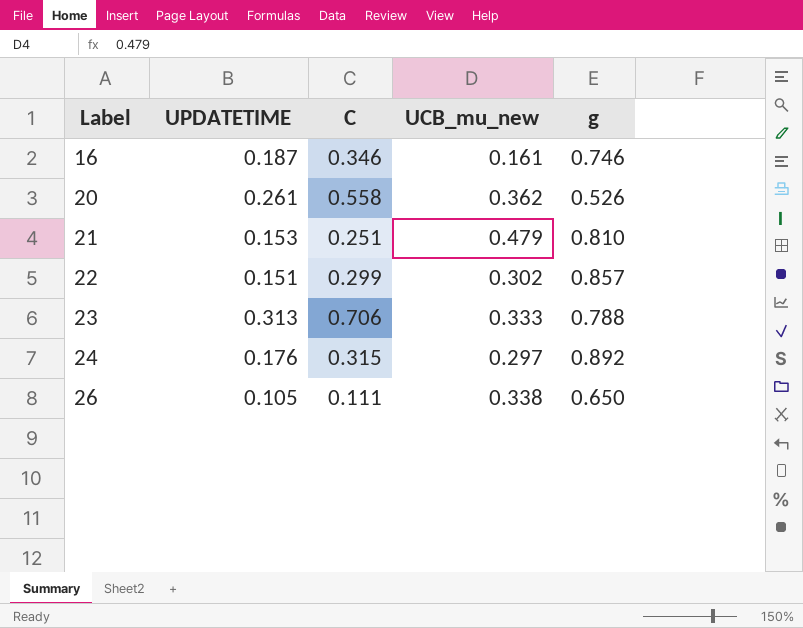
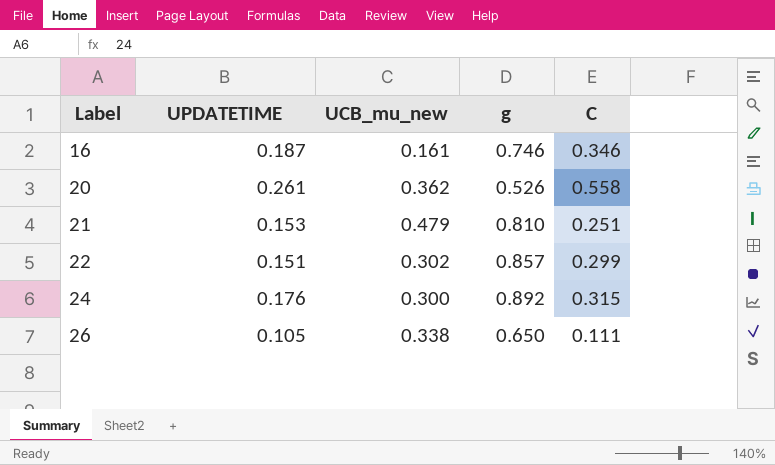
column C | position: 3 -> 5
row 23: 0.313 | 0.706 | 0.333 | 0.788 -> none
24 | UCB_mu_new: 0.297 -> 0.300

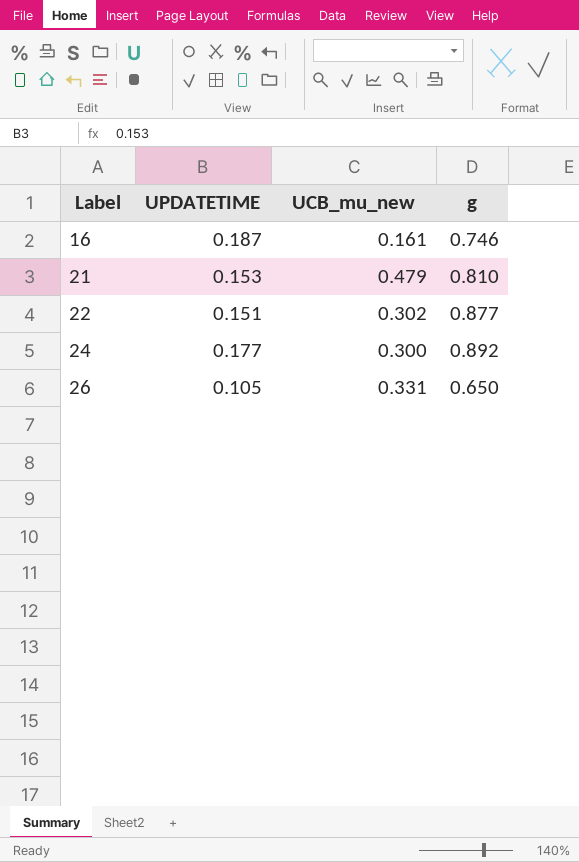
column C | position: 5 -> none
row 20: 0.261 | 0.362 | 0.526 | 0.558 -> none
22 | g: 0.857 -> 0.877
24 | UPDATETIME: 0.176 -> 0.177
26 | UCB_mu_new: 0.338 -> 0.331

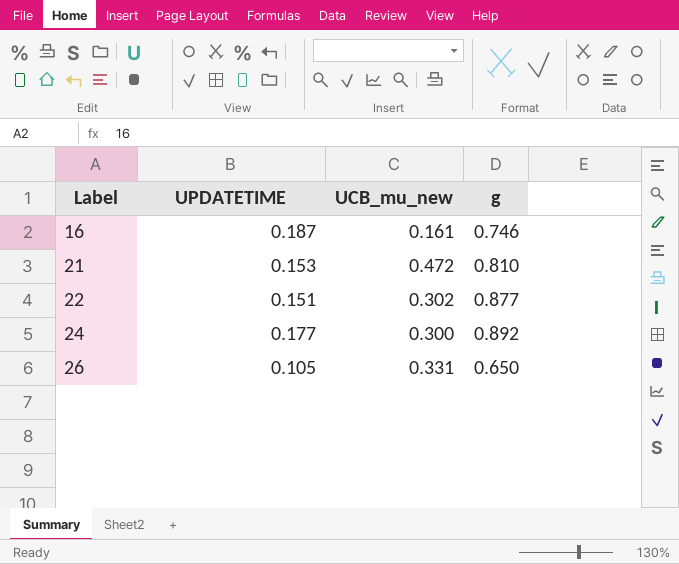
21 | UCB_mu_new: 0.479 -> 0.472

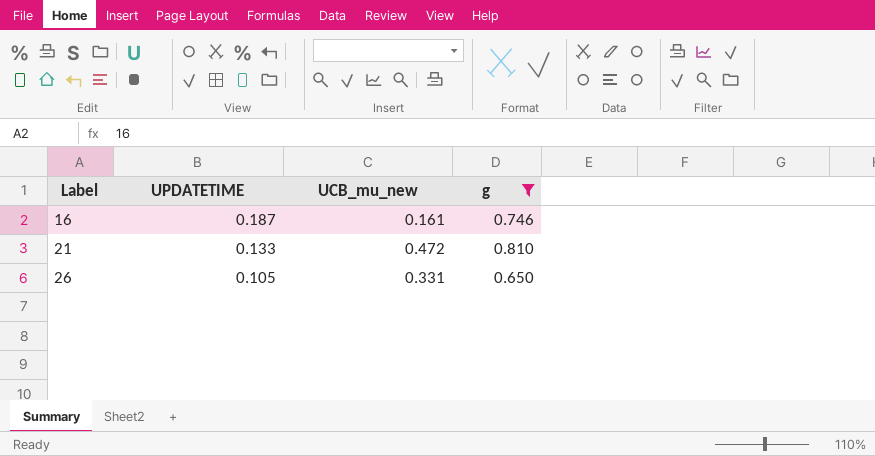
filter: none -> g <= 0.810
21 | UPDATETIME: 0.153 -> 0.133

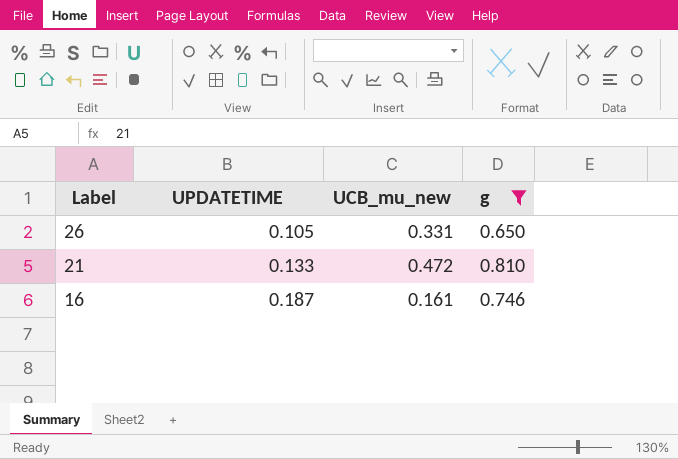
row order: Label ascending -> Label descending

